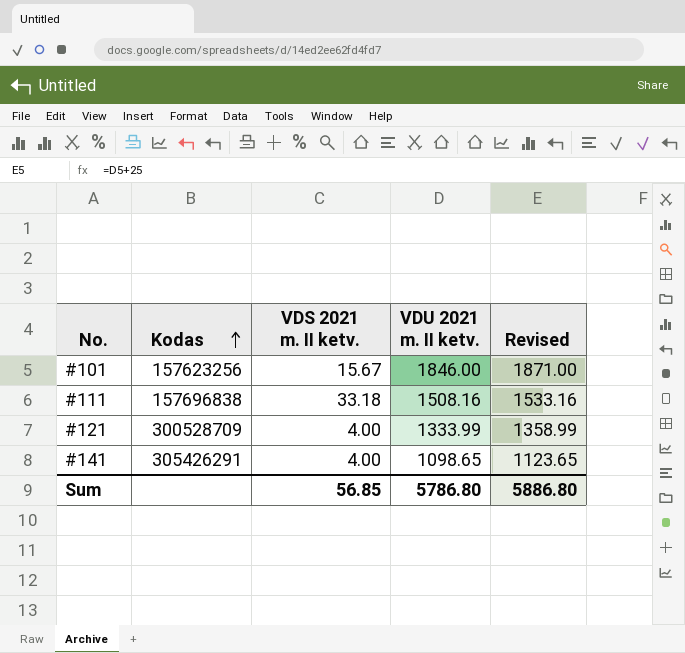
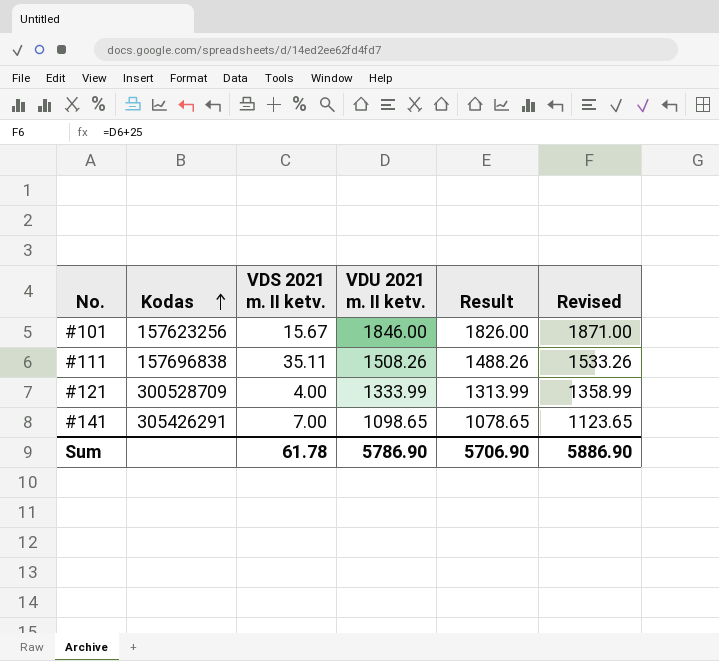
column Result | formula: none -> [VDU 2021 m. II ketv.] - 20
#111 | VDS 2021 m. II ketv.: 33.18 -> 35.11
#111 | VDU 2021 m. II ketv.: 1508.16 -> 1508.26
#111 | Revised: 1533.16 -> 1533.26
#141 | VDS 2021 m. II ketv.: 4.00 -> 7.00
Sum | VDS 2021 m. II ketv.: 56.85 -> 61.78
Sum | VDU 2021 m. II ketv.: 5786.80 -> 5786.90
Sum | Revised: 5886.80 -> 5886.90

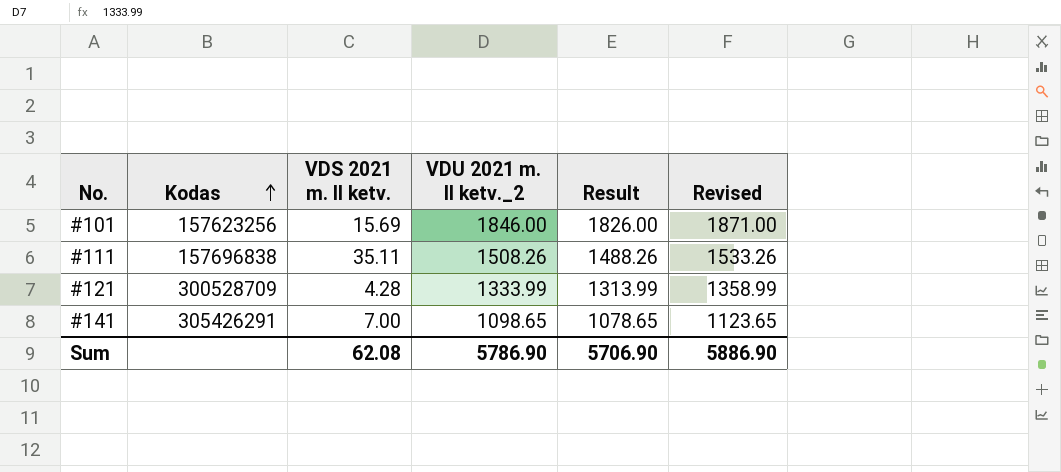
column name: VDU 2021 m. II ketv. -> VDU 2021 m. II ketv._2
#101 | VDS 2021 m. II ketv.: 15.67 -> 15.69
#121 | VDS 2021 m. II ketv.: 4.00 -> 4.28
Sum | VDS 2021 m. II ketv.: 61.78 -> 62.08

